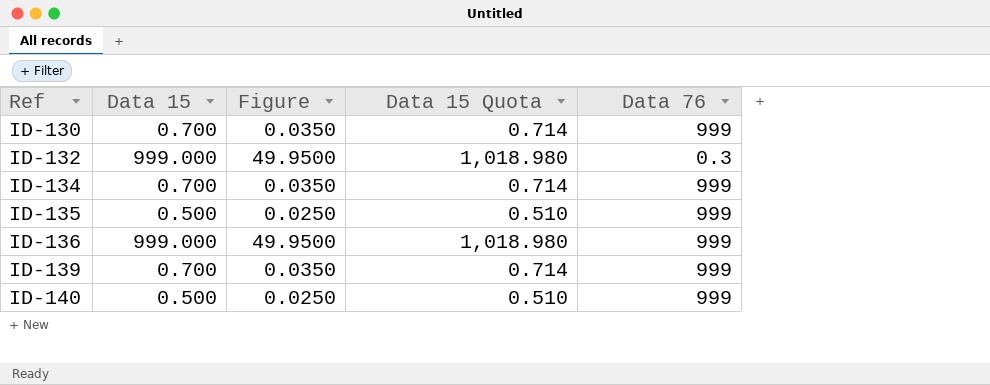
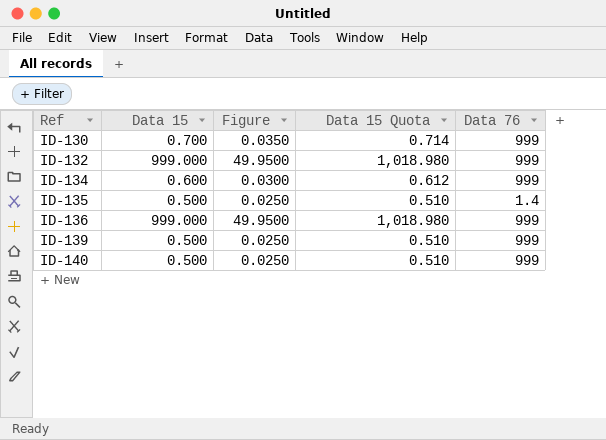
ID-132 | Data 76: 0.3 -> 999
ID-134 | Data 15: 0.700 -> 0.600
ID-134 | Figure: 0.0350 -> 0.0300
ID-134 | Data 15 Quota: 0.714 -> 0.612
ID-135 | Data 76: 999 -> 1.4
ID-139 | Data 15: 0.700 -> 0.500
ID-139 | Figure: 0.0350 -> 0.0250
ID-139 | Data 15 Quota: 0.714 -> 0.510

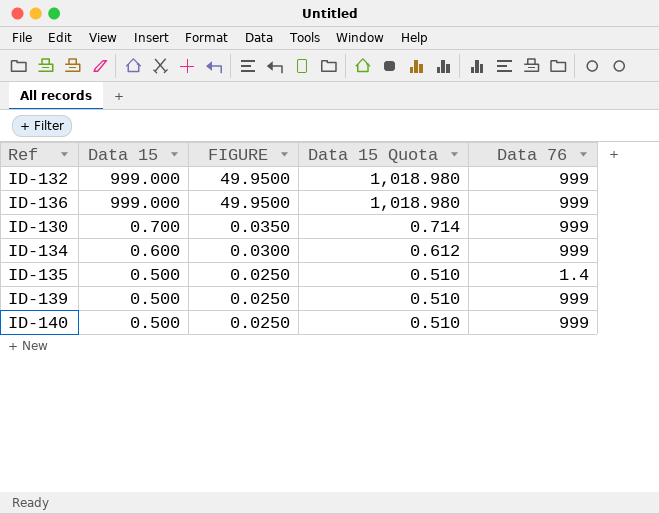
row order: Ref ascending -> Data 15 descending
column name: Figure -> FIGURE

